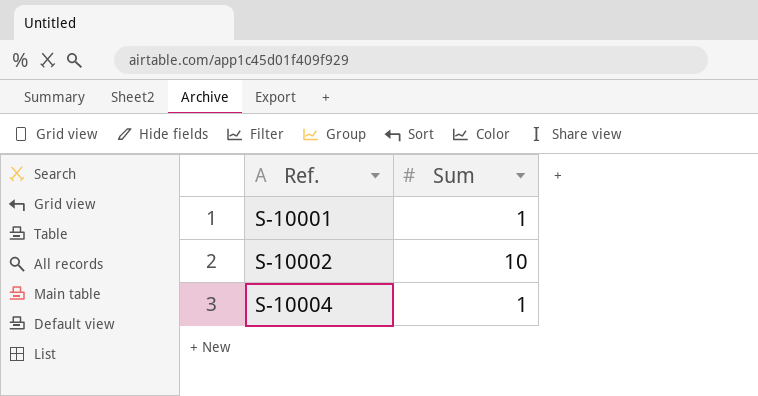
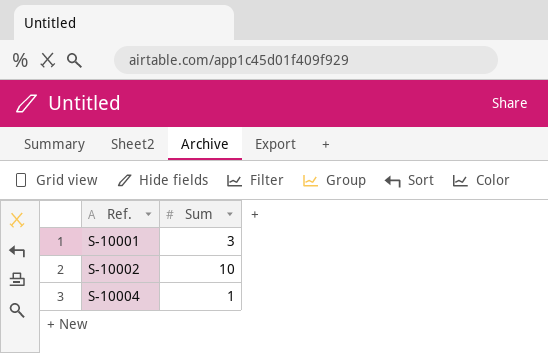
S-10001 | Sum: 1 -> 3

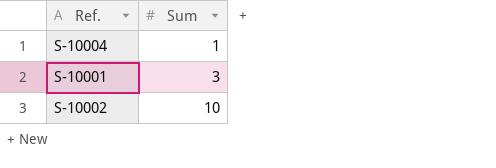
row order: Ref. ascending -> Sum ascending

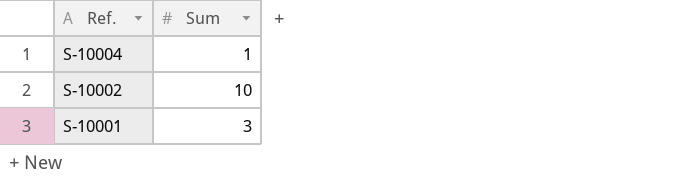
row order: Sum ascending -> Ref. descending

